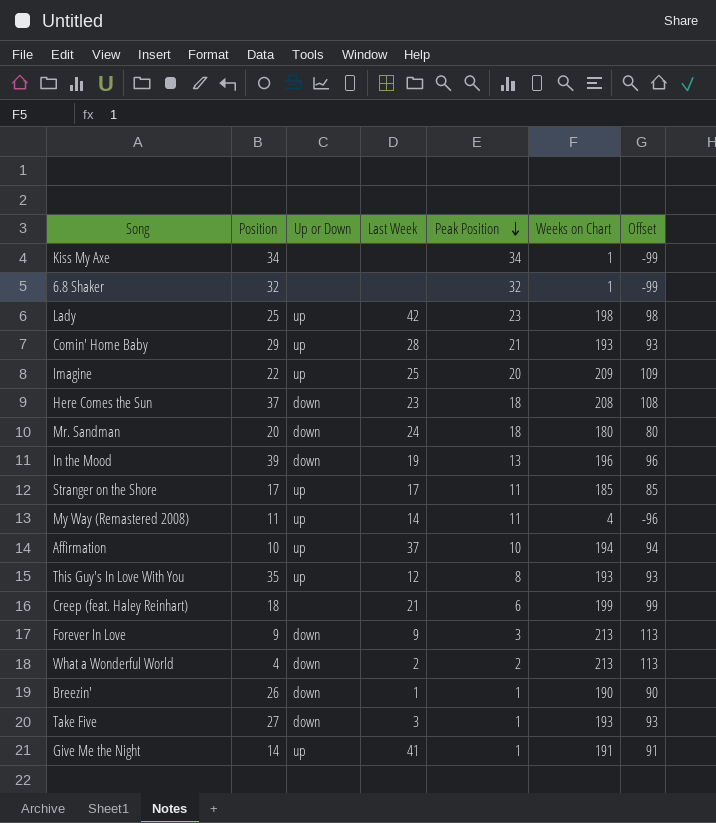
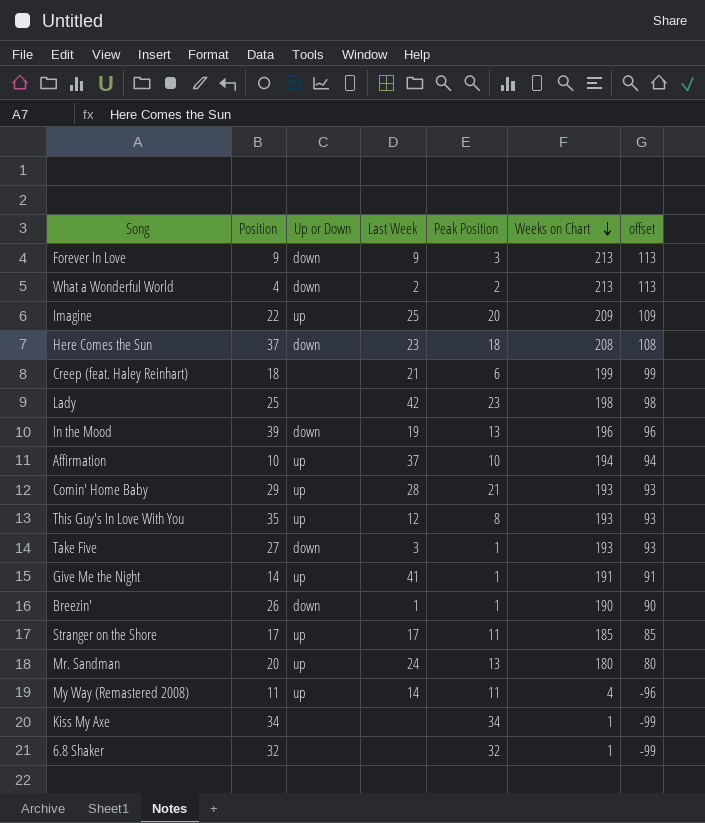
row order: Peak Position descending -> Weeks on Chart descending
column name: Offset -> offset
Lady | Up or Down: up -> none
Mr. Sandman | Up or Down: down -> up
Mr. Sandman | Peak Position: 18 -> 13

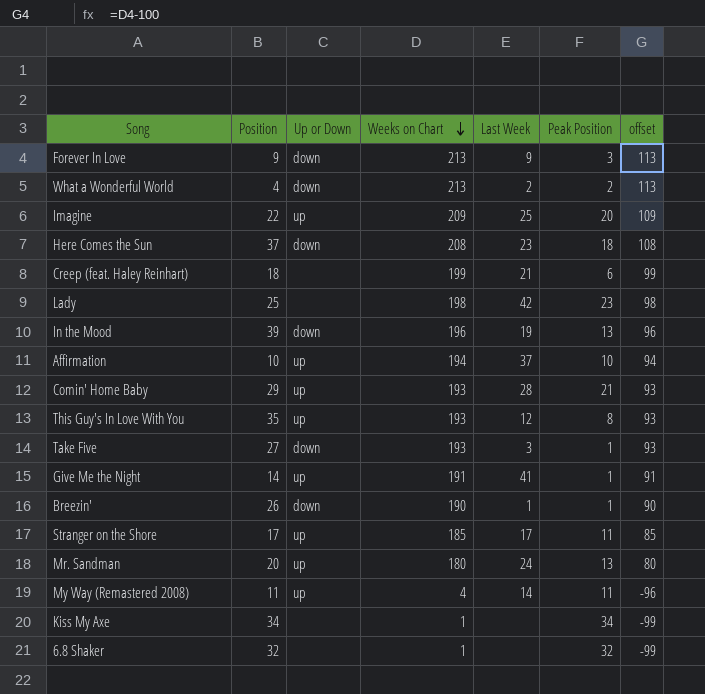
column Weeks on Chart | position: 6 -> 4

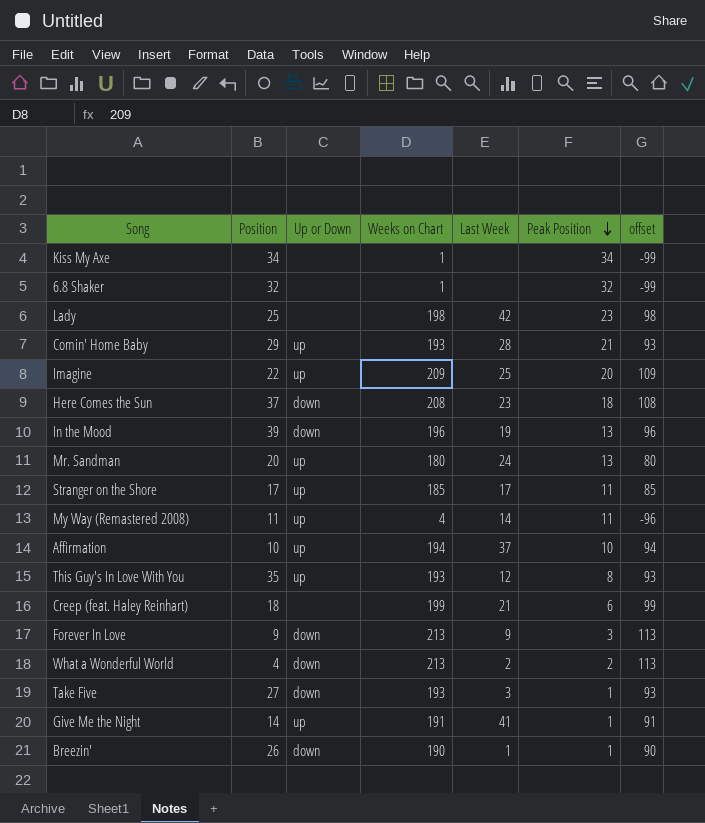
row order: Weeks on Chart descending -> Peak Position descending

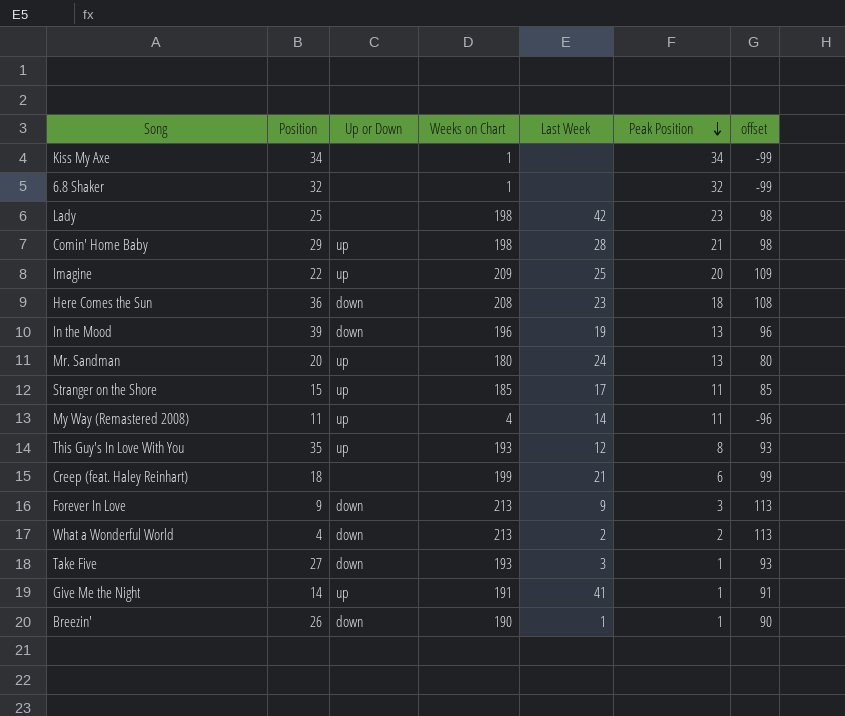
row Affirmation: 10 | up | 194 | 37 | 10 | 94 -> none
Comin' Home Baby | Weeks on Chart: 193 -> 198
Comin' Home Baby | offset: 93 -> 98
Here Comes the Sun | Position: 37 -> 36
Stranger on the Shore | Position: 17 -> 15

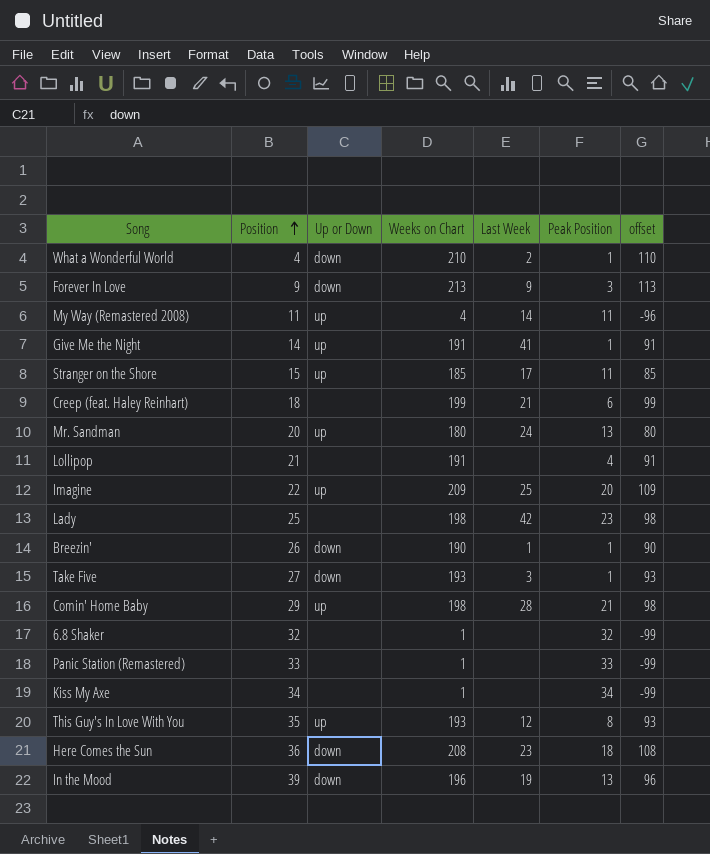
row order: Peak Position descending -> Position ascending
What a Wonderful World | Weeks on Chart: 213 -> 210
What a Wonderful World | Peak Position: 2 -> 1
What a Wonderful World | offset: 113 -> 110
row Lollipop: none -> 21 | none | 191 | none | 4 | 91
row Panic Station (Remastered): none -> 33 | none | 1 | none | 33 | -99

